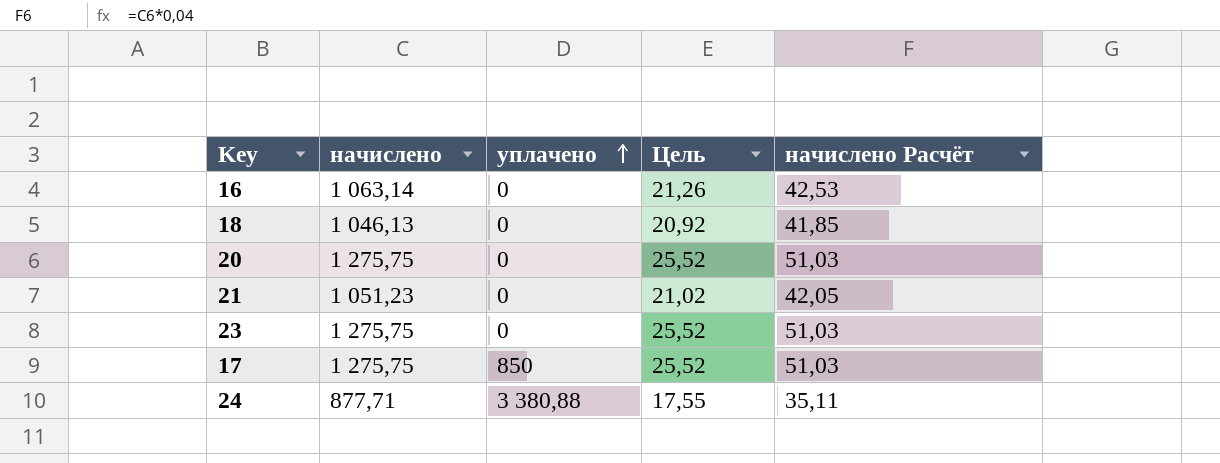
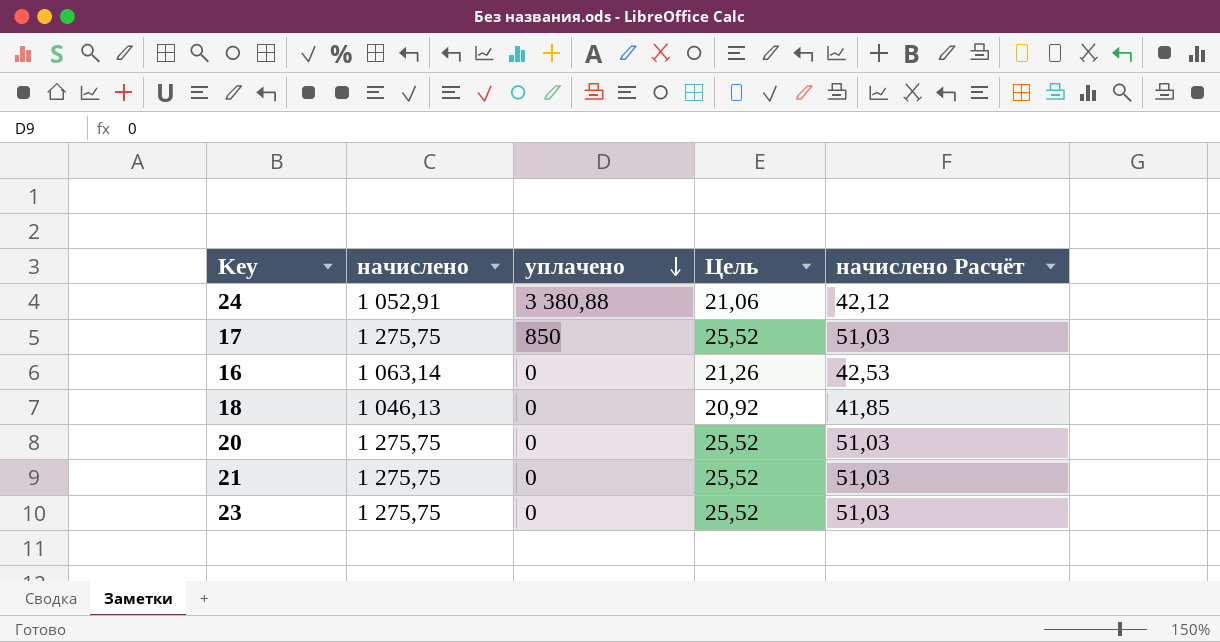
row order: уплачено ascending -> уплачено descending
24 | начислено: 877,71 -> 1 052,91
24 | Цель: 17,55 -> 21,06
24 | начислено Расчёт: 35,11 -> 42,12
21 | начислено: 1 051,23 -> 1 275,75
21 | Цель: 21,02 -> 25,52
21 | начислено Расчёт: 42,05 -> 51,03

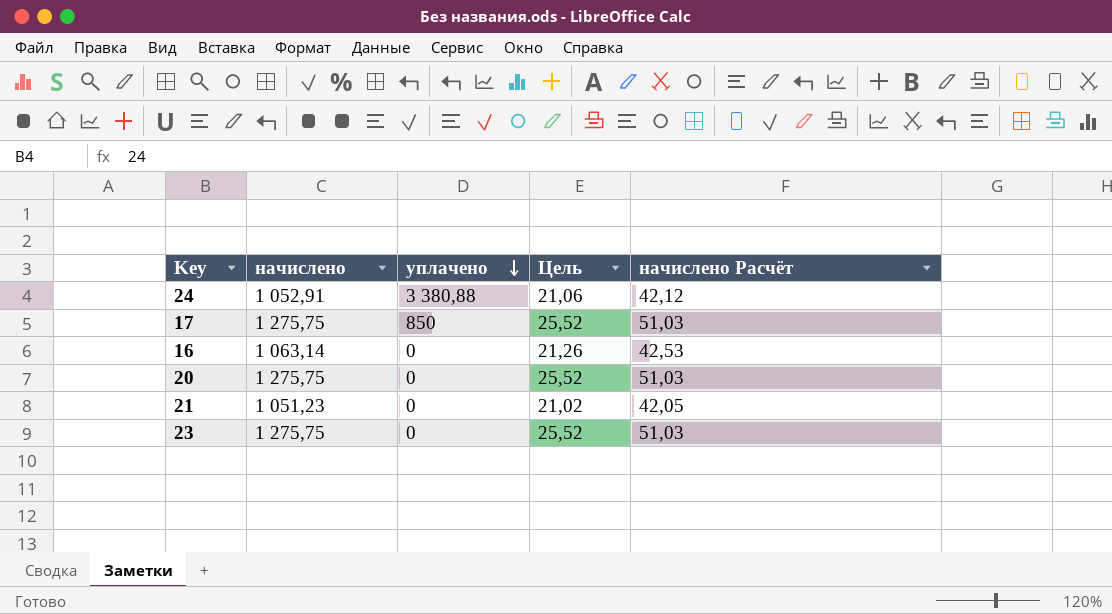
row 18: 1 046,13 | 0 | 20,92 | 41,85 -> none
21 | начислено: 1 275,75 -> 1 051,23
21 | Цель: 25,52 -> 21,02
21 | начислено Расчёт: 51,03 -> 42,05

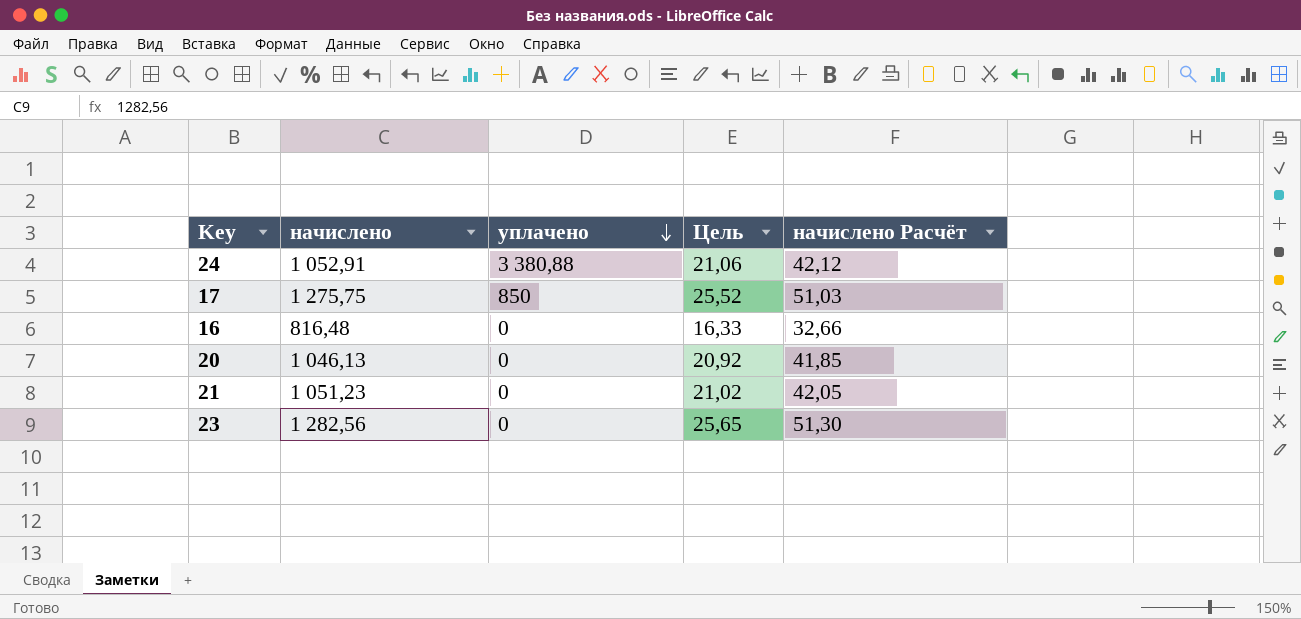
16 | начислено: 1 063,14 -> 816,48
16 | Цель: 21,26 -> 16,33
16 | начислено Расчёт: 42,53 -> 32,66
20 | начислено: 1 275,75 -> 1 046,13
20 | Цель: 25,52 -> 20,92
20 | начислено Расчёт: 51,03 -> 41,85
23 | начислено: 1 275,75 -> 1 282,56
23 | Цель: 25,52 -> 25,65
23 | начислено Расчёт: 51,03 -> 51,30

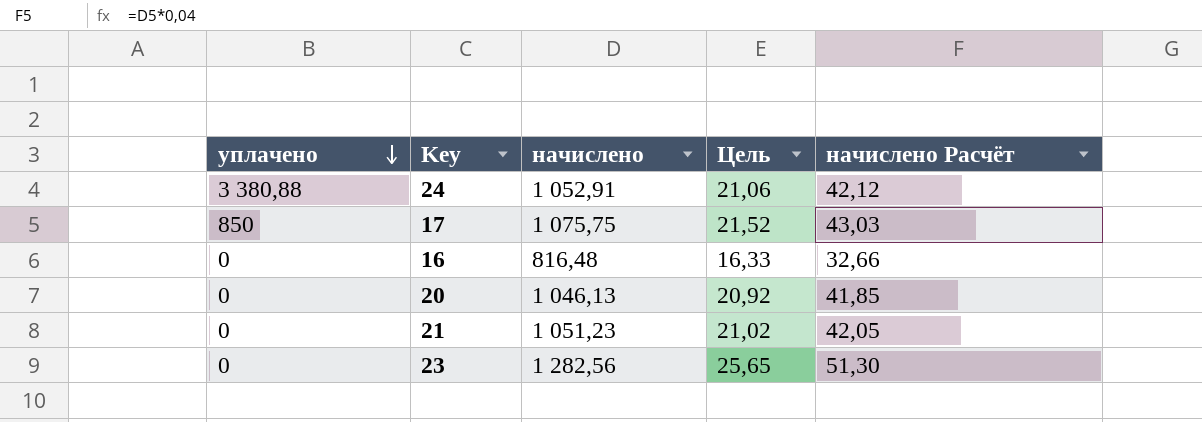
column уплачено | position: 3 -> 1
17 | начислено: 1 275,75 -> 1 075,75
17 | Цель: 25,52 -> 21,52
17 | начислено Расчёт: 51,03 -> 43,03

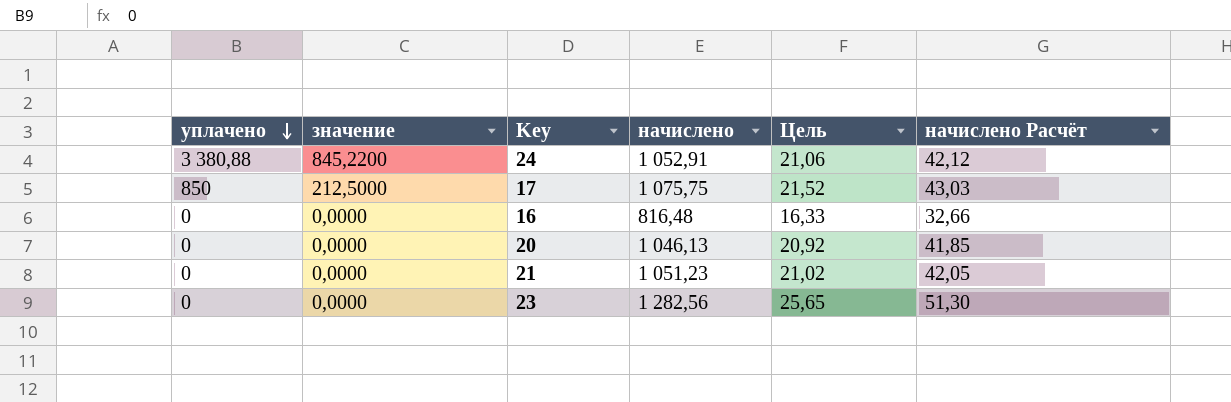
column значение | formula: none -> [уплачено] * 0,25

